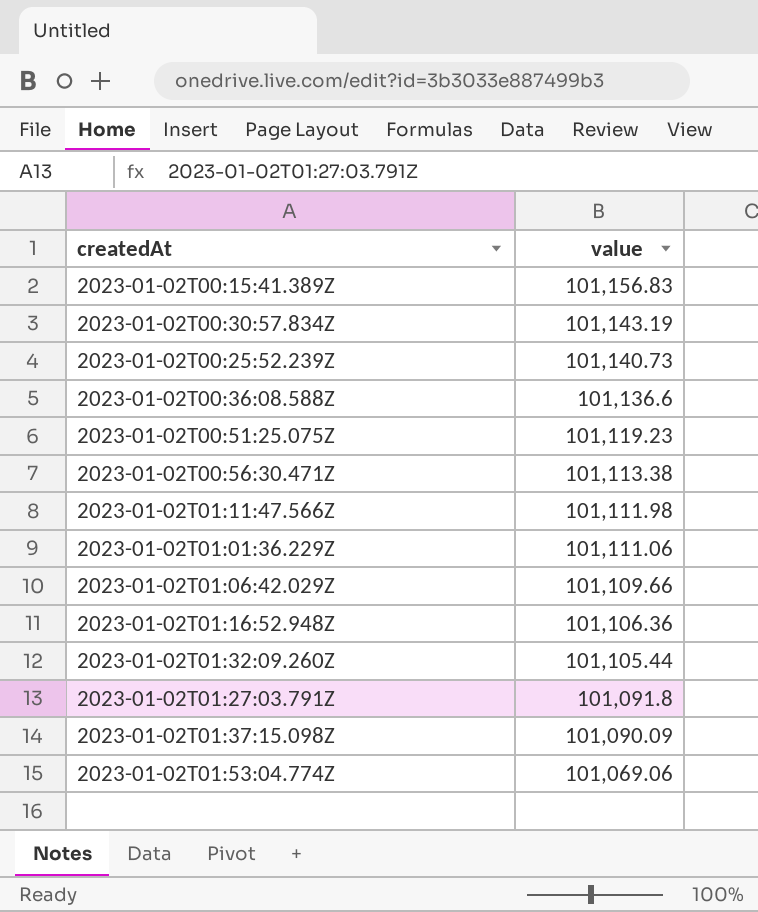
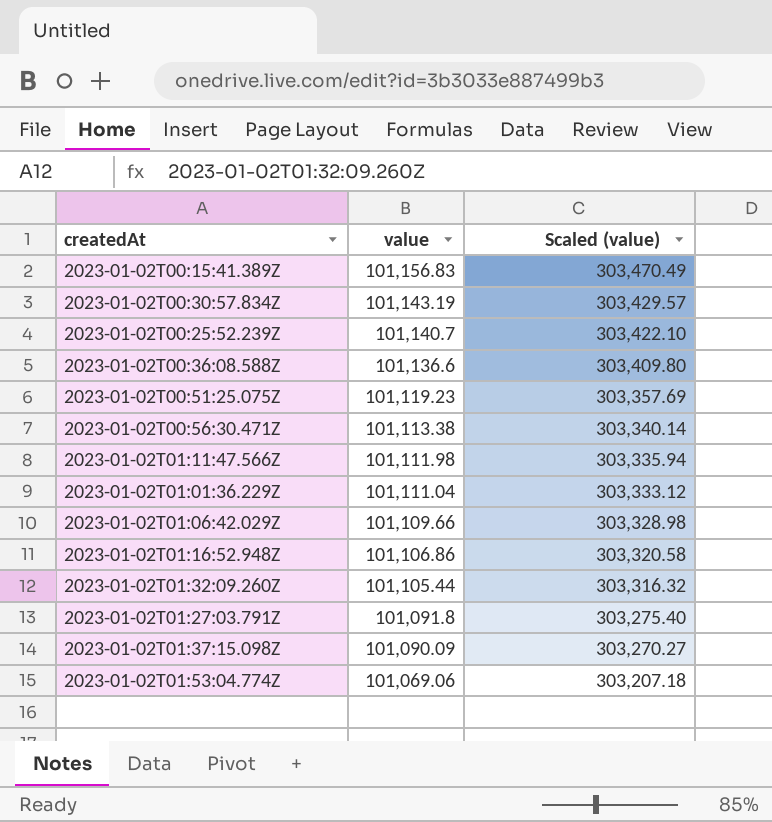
column Scaled (value) | formula: none -> [value] * 3
2023-01-02T00:25:52.239Z | value: 101,140.73 -> 101,140.7
2023-01-02T01:01:36.229Z | value: 101,111.06 -> 101,111.04
2023-01-02T01:16:52.948Z | value: 101,106.36 -> 101,106.86

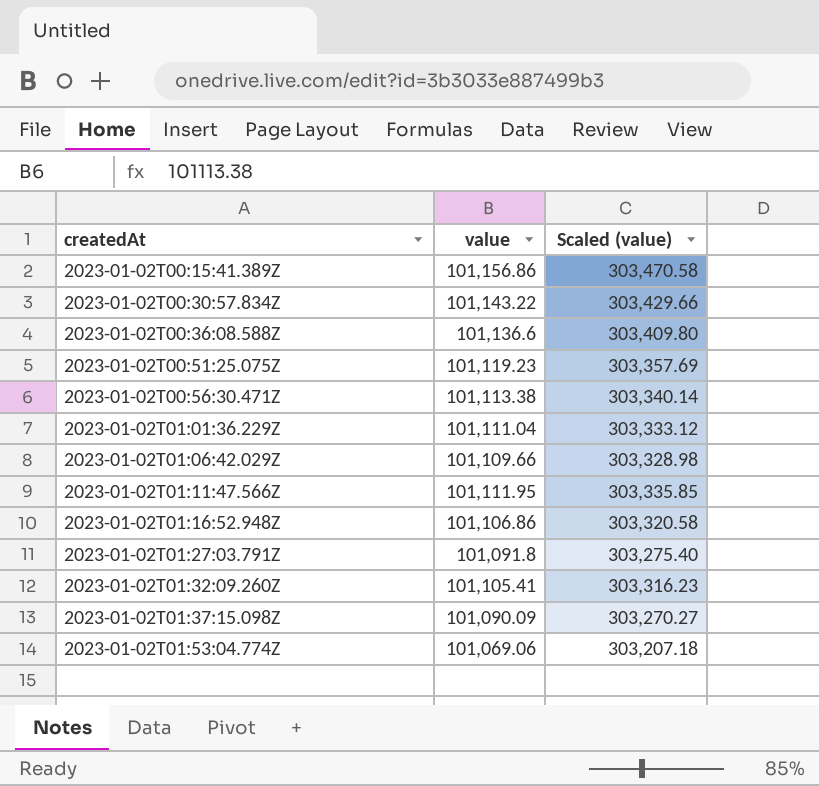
row order: value descending -> createdAt ascending
row 2023-01-02T00:25:52.239Z: 101,140.7 | 303,422.10 -> none
2023-01-02T00:15:41.389Z | value: 101,156.83 -> 101,156.86
2023-01-02T00:15:41.389Z | Scaled (value): 303,470.49 -> 303,470.58
2023-01-02T00:30:57.834Z | value: 101,143.19 -> 101,143.22
2023-01-02T00:30:57.834Z | Scaled (value): 303,429.57 -> 303,429.66
2023-01-02T01:11:47.566Z | value: 101,111.98 -> 101,111.95
2023-01-02T01:11:47.566Z | Scaled (value): 303,335.94 -> 303,335.85
2023-01-02T01:32:09.260Z | value: 101,105.44 -> 101,105.41
2023-01-02T01:32:09.260Z | Scaled (value): 303,316.32 -> 303,316.23

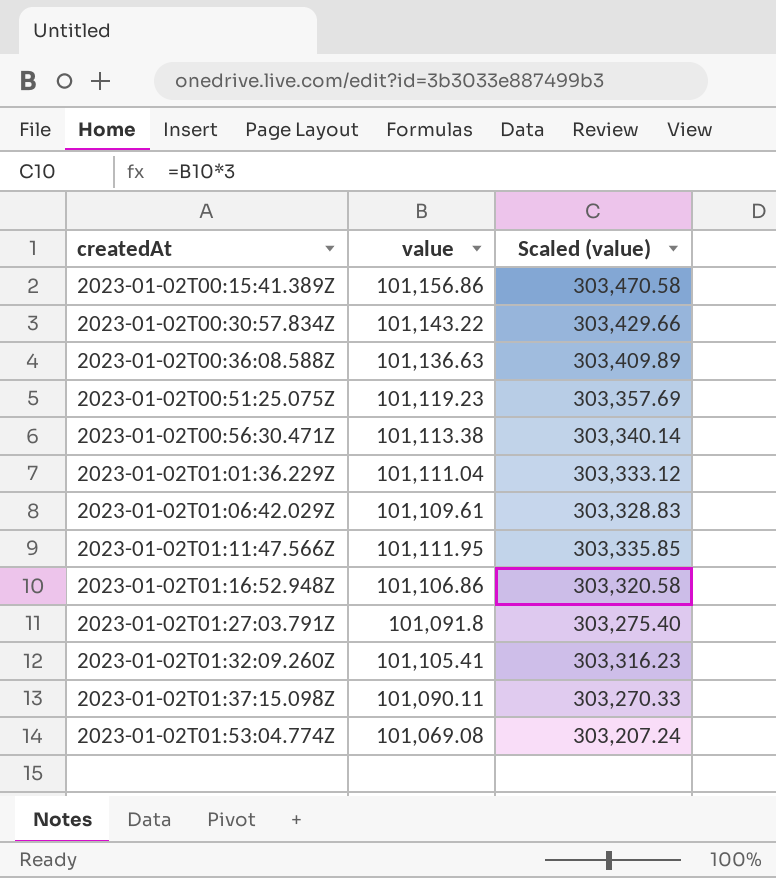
2023-01-02T00:36:08.588Z | value: 101,136.6 -> 101,136.63
2023-01-02T00:36:08.588Z | Scaled (value): 303,409.80 -> 303,409.89
2023-01-02T01:06:42.029Z | value: 101,109.66 -> 101,109.61
2023-01-02T01:06:42.029Z | Scaled (value): 303,328.98 -> 303,328.83
2023-01-02T01:37:15.098Z | value: 101,090.09 -> 101,090.11
2023-01-02T01:37:15.098Z | Scaled (value): 303,270.27 -> 303,270.33
2023-01-02T01:53:04.774Z | value: 101,069.06 -> 101,069.08
2023-01-02T01:53:04.774Z | Scaled (value): 303,207.18 -> 303,207.24

